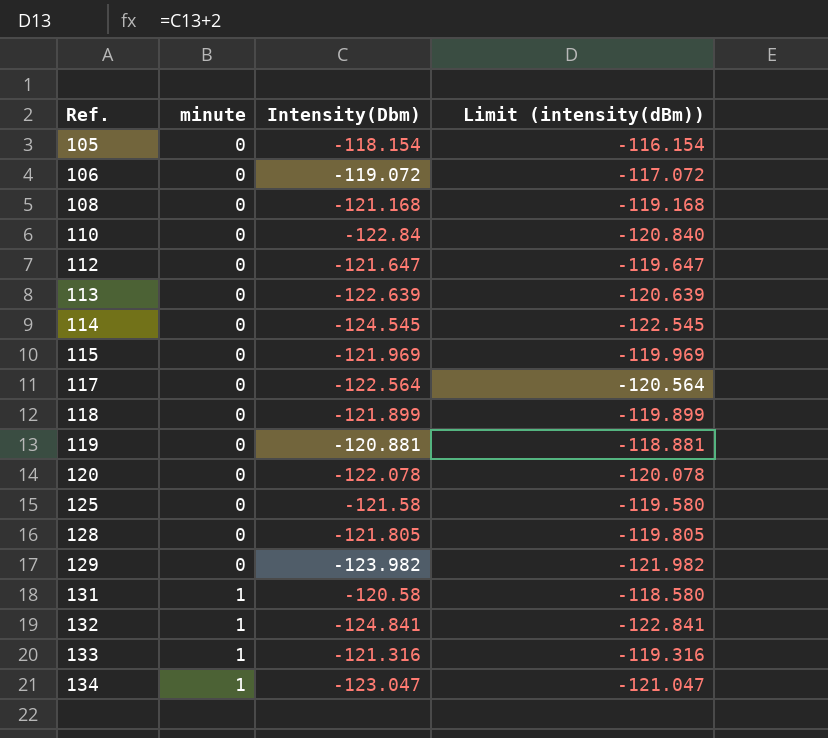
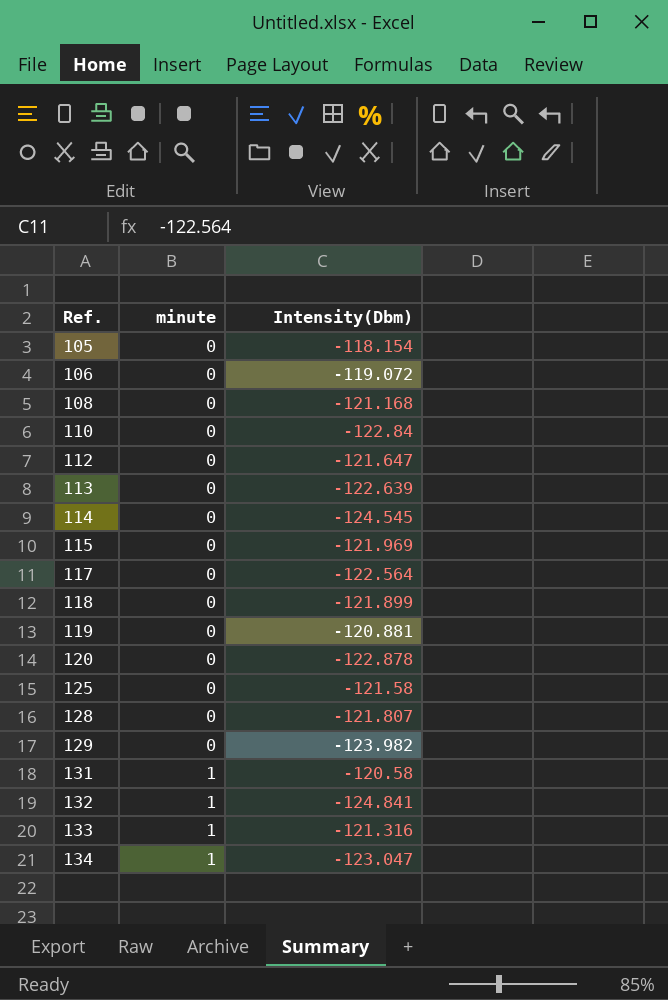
column Limit (intensity(dBm)) | formula: [Intensity(Dbm)] + 2 -> none
120 | Intensity(Dbm): -122.078 -> -122.878
128 | Intensity(Dbm): -121.805 -> -121.807

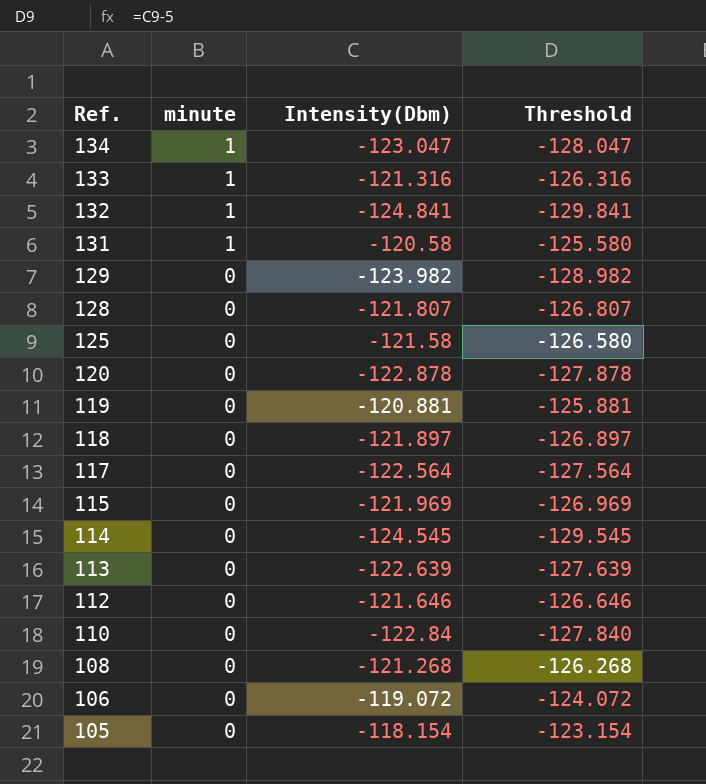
row order: Ref. ascending -> Ref. descending
column Threshold | formula: none -> [Intensity(Dbm)] - 5
118 | Intensity(Dbm): -121.899 -> -121.897
112 | Intensity(Dbm): -121.647 -> -121.646
108 | Intensity(Dbm): -121.168 -> -121.268

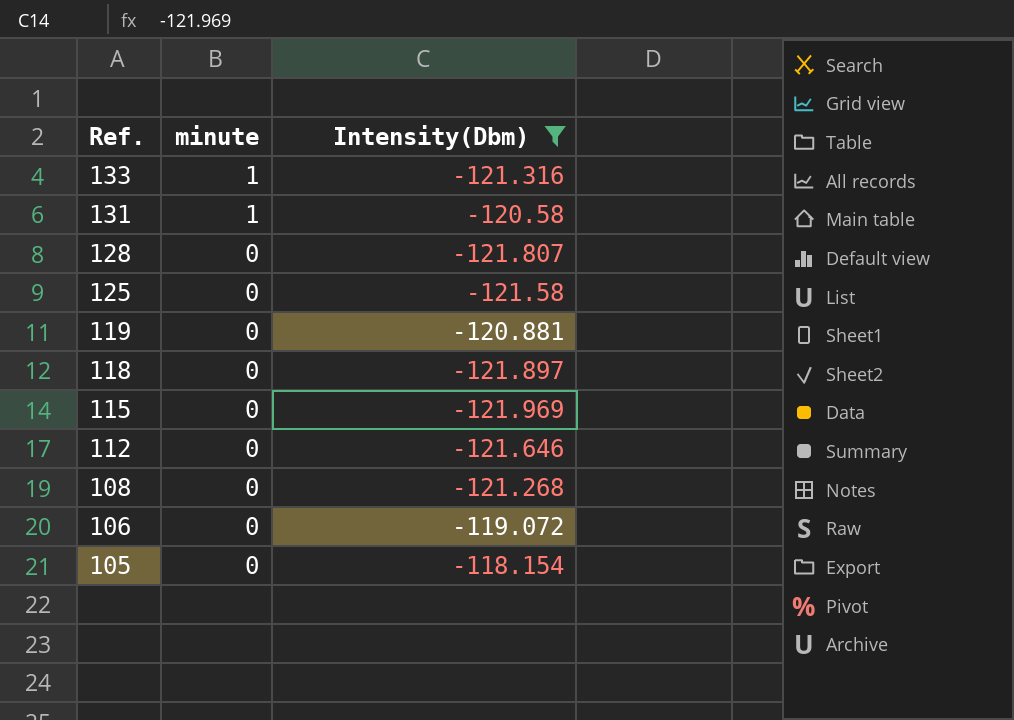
filter: none -> Intensity(Dbm) >= -121.969
column Threshold | formula: [Intensity(Dbm)] - 5 -> none

